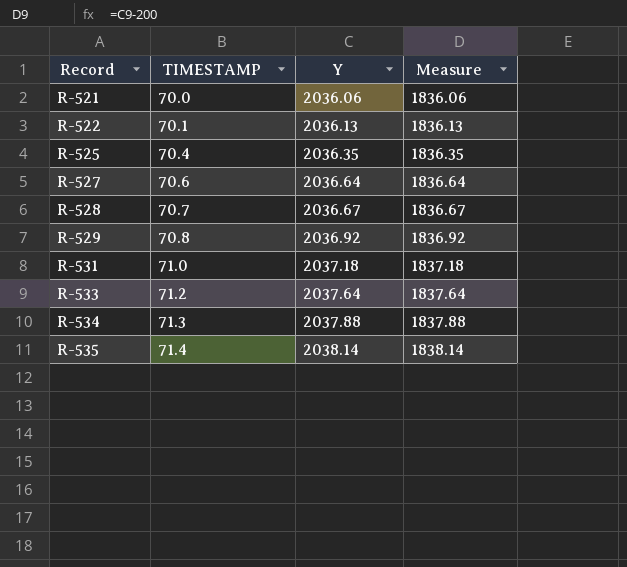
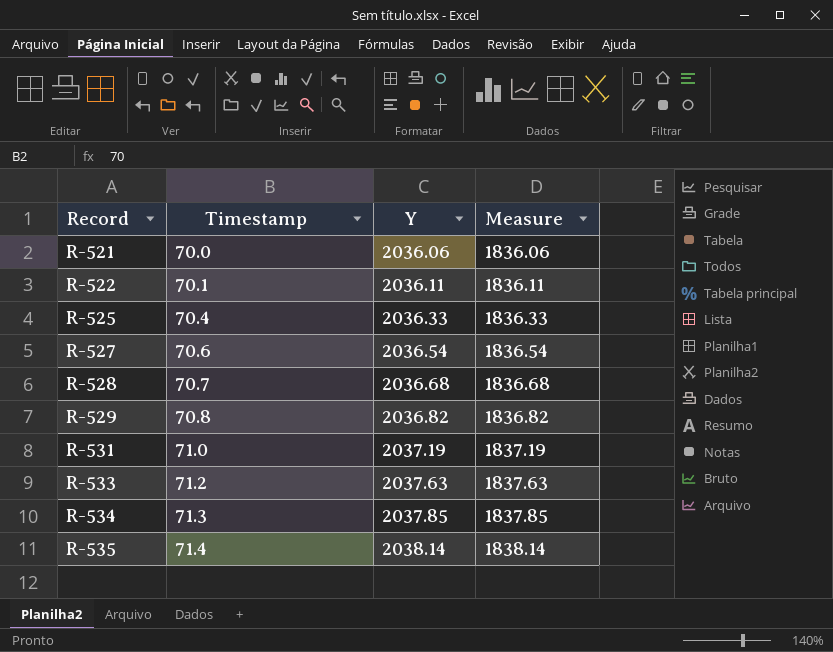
column name: TIMESTAMP -> Timestamp
R-522 | Y: 2036.13 -> 2036.11
R-522 | Measure: 1836.13 -> 1836.11
R-525 | Y: 2036.35 -> 2036.33
R-525 | Measure: 1836.35 -> 1836.33
R-527 | Y: 2036.64 -> 2036.54
R-527 | Measure: 1836.64 -> 1836.54
R-528 | Y: 2036.67 -> 2036.68
R-528 | Measure: 1836.67 -> 1836.68
R-529 | Y: 2036.92 -> 2036.82
R-529 | Measure: 1836.92 -> 1836.82
R-531 | Y: 2037.18 -> 2037.19
R-531 | Measure: 1837.18 -> 1837.19
R-533 | Y: 2037.64 -> 2037.63
R-533 | Measure: 1837.64 -> 1837.63
R-534 | Y: 2037.88 -> 2037.85
R-534 | Measure: 1837.88 -> 1837.85

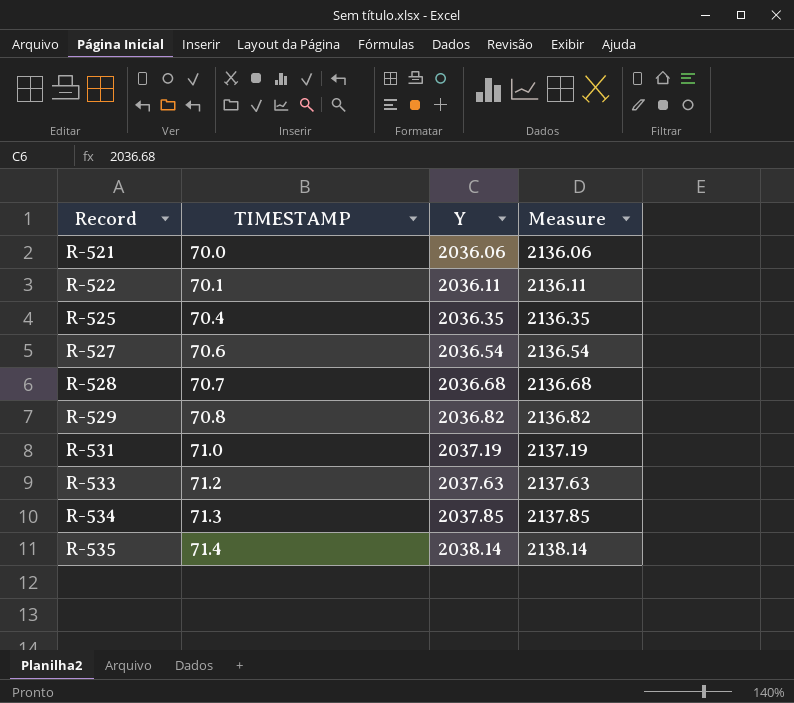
column name: Timestamp -> TIMESTAMP
column Measure | formula: [Y] - 200 -> [Y] + 100
R-525 | Y: 2036.33 -> 2036.35

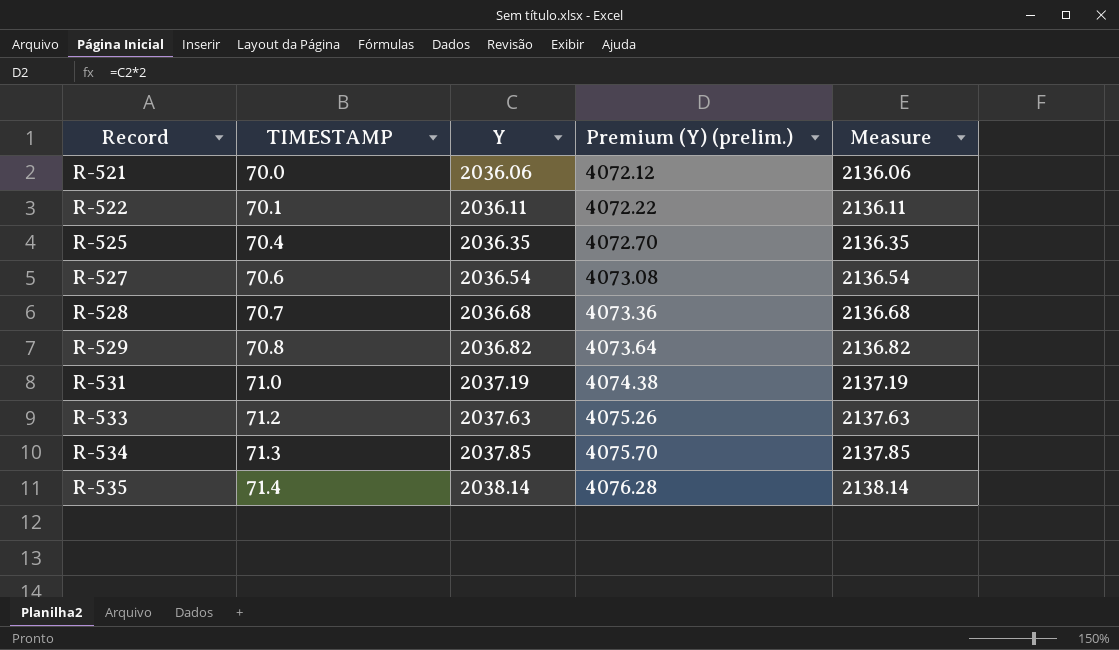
column Premium (Y) (prelim.) | formula: none -> [Y] * 2

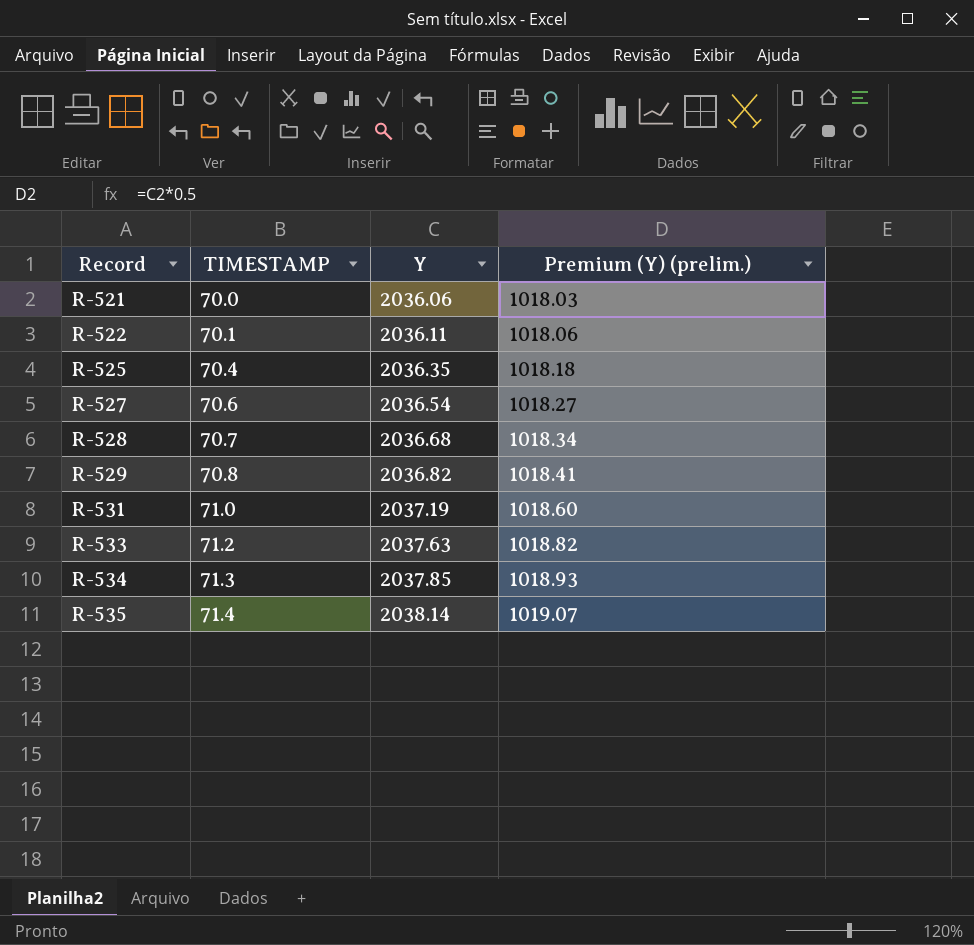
column Measure | formula: [Y] + 100 -> none
column Premium (Y) (prelim.) | formula: [Y] * 2 -> [Y] * 0.5

